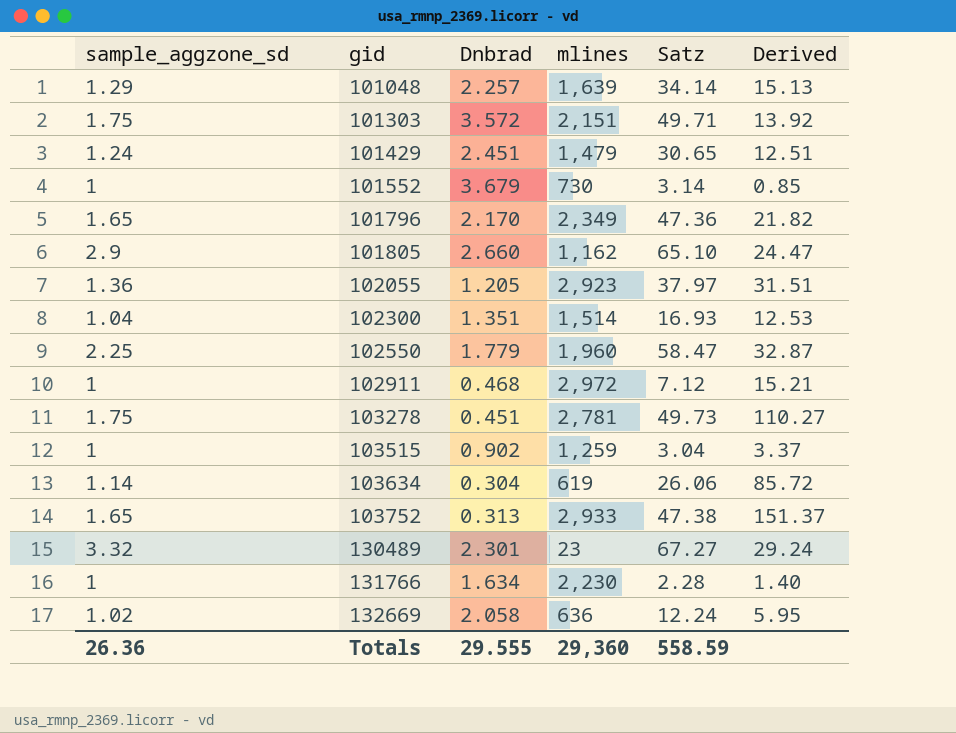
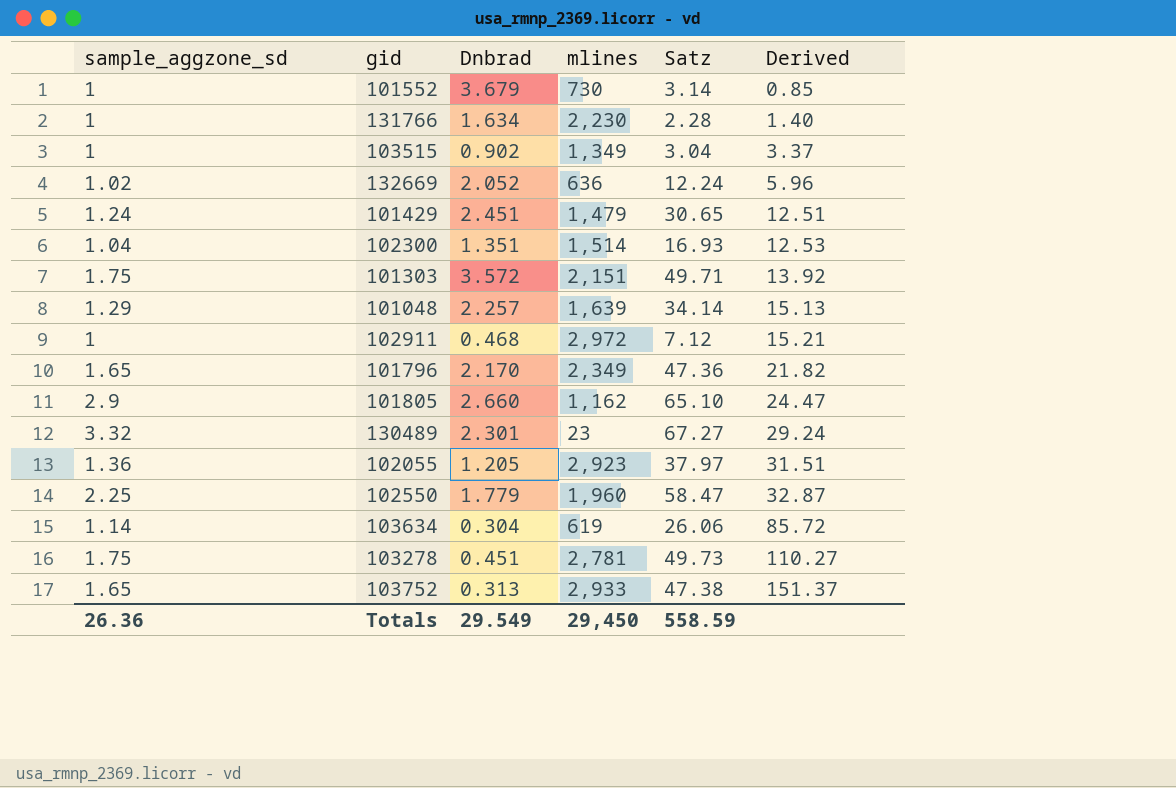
row order: gid ascending -> Derived ascending
103515 | mlines: 1,259 -> 1,349
132669 | Dnbrad: 2.058 -> 2.052
132669 | Derived: 5.95 -> 5.96
Totals | Dnbrad: 29.555 -> 29.549
Totals | mlines: 29,360 -> 29,450

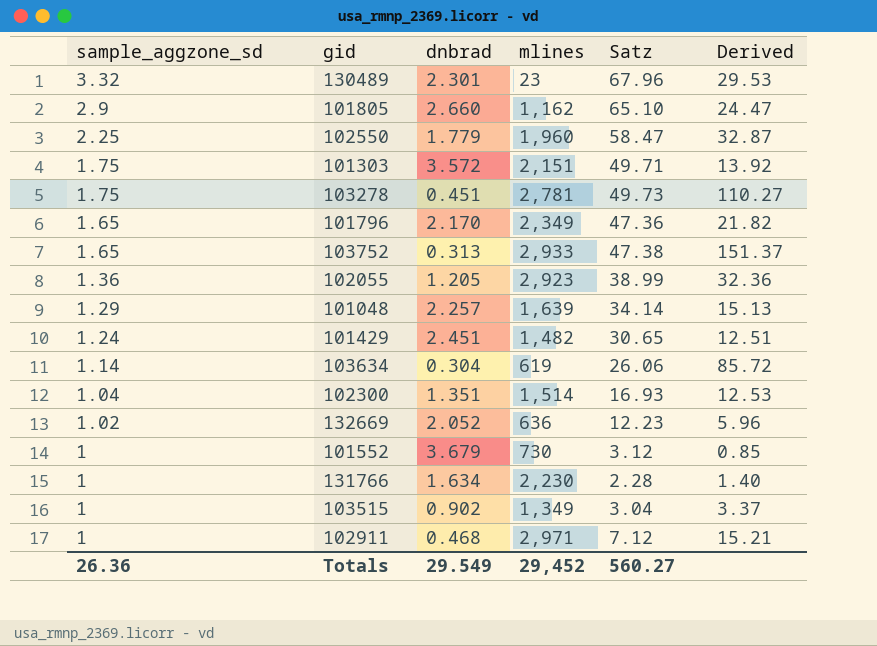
row order: Derived ascending -> sample_aggzone_sd descending
column name: Dnbrad -> dnbrad
130489 | Satz: 67.27 -> 67.96
130489 | Derived: 29.24 -> 29.53
102055 | Satz: 37.97 -> 38.99
102055 | Derived: 31.51 -> 32.36
101429 | mlines: 1,479 -> 1,482
132669 | Satz: 12.24 -> 12.23
101552 | Satz: 3.14 -> 3.12
102911 | mlines: 2,972 -> 2,971
Totals | mlines: 29,450 -> 29,452
Totals | Satz: 558.59 -> 560.27

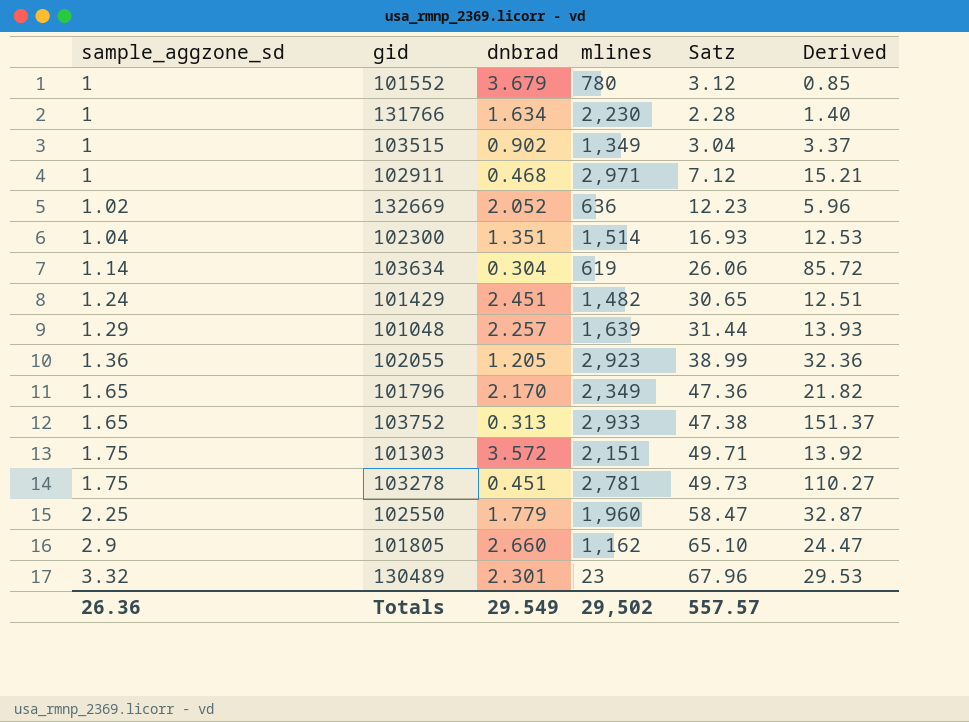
row order: sample_aggzone_sd descending -> sample_aggzone_sd ascending
101552 | mlines: 730 -> 780
101048 | Satz: 34.14 -> 31.44
101048 | Derived: 15.13 -> 13.93
Totals | mlines: 29,452 -> 29,502
Totals | Satz: 560.27 -> 557.57

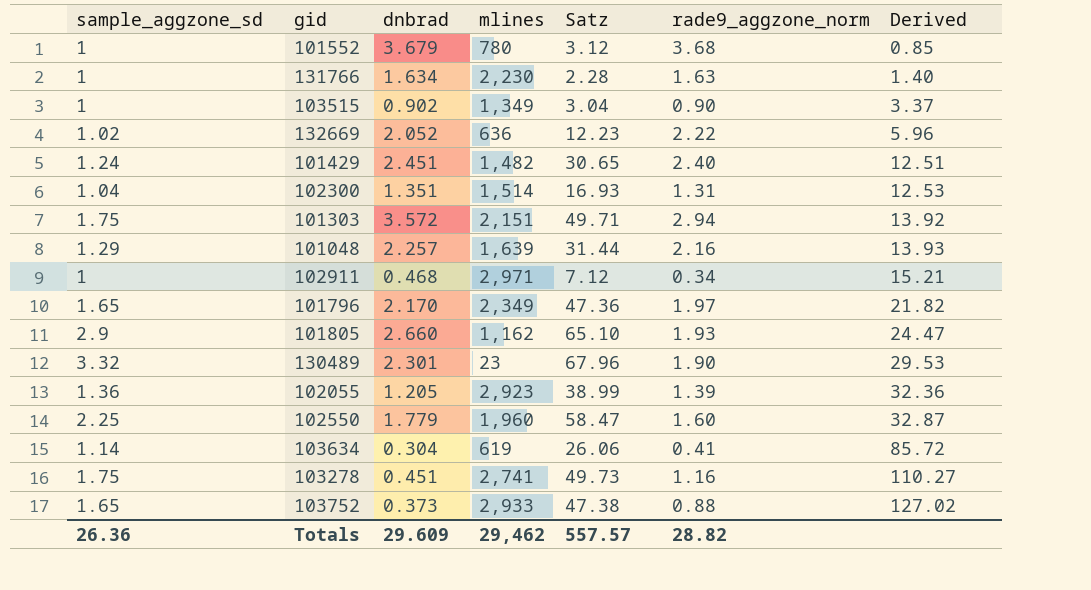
row order: sample_aggzone_sd ascending -> Derived ascending
column rade9_aggzone_norm | position: none -> 6
103278 | mlines: 2,781 -> 2,741
103752 | dnbrad: 0.313 -> 0.373
103752 | Derived: 151.37 -> 127.02
Totals | dnbrad: 29.549 -> 29.609
Totals | mlines: 29,502 -> 29,462

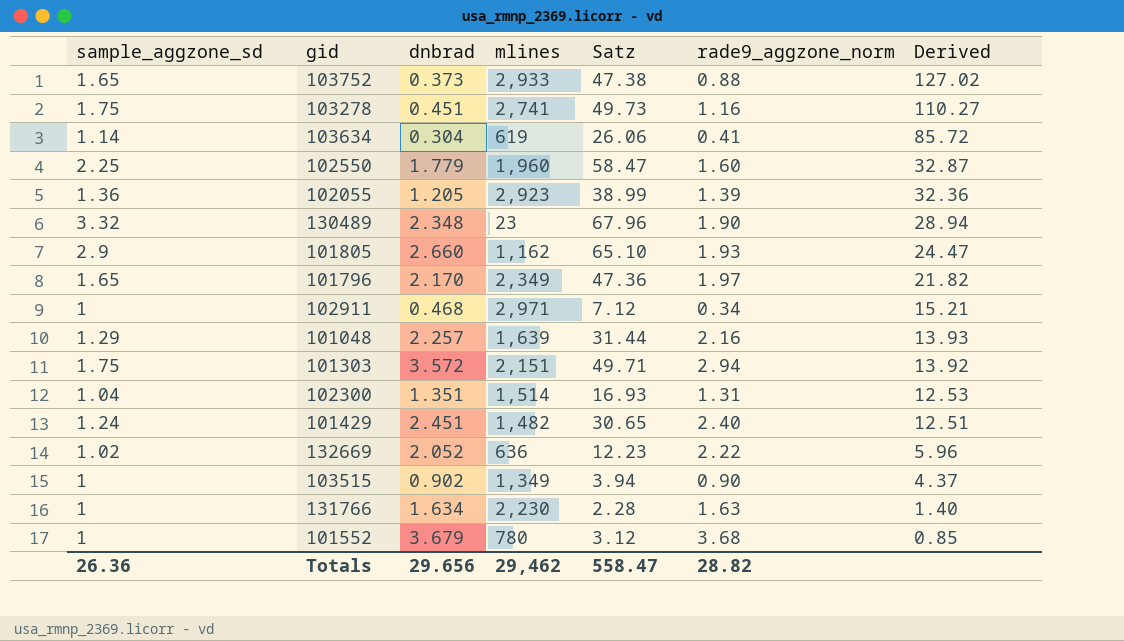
row order: Derived ascending -> Derived descending
130489 | dnbrad: 2.301 -> 2.348
130489 | Derived: 29.53 -> 28.94
103515 | Satz: 3.04 -> 3.94
103515 | Derived: 3.37 -> 4.37
Totals | dnbrad: 29.609 -> 29.656
Totals | Satz: 557.57 -> 558.47

